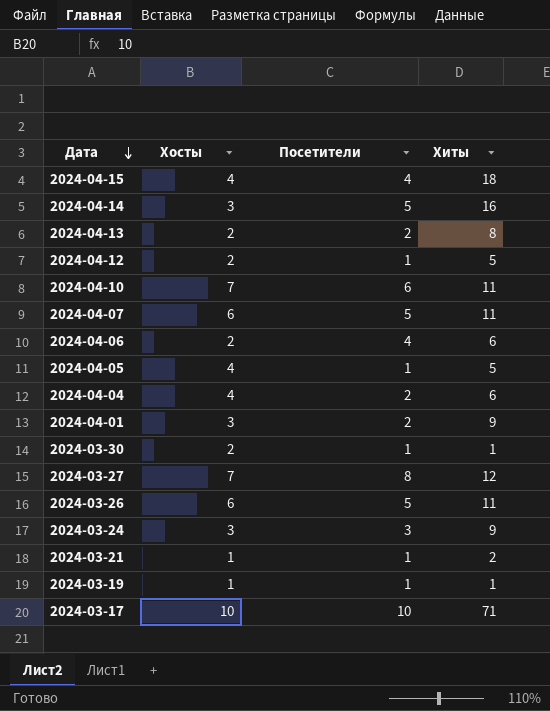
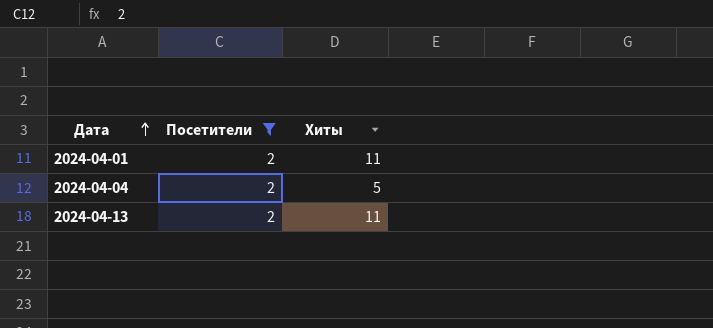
filter: none -> Посетители = 2
row order: Дата descending -> Дата ascending
column Хосты | position: 2 -> none
2024-04-01 | Хиты: 9 -> 11
2024-04-04 | Хиты: 6 -> 5
2024-04-13 | Хиты: 8 -> 11

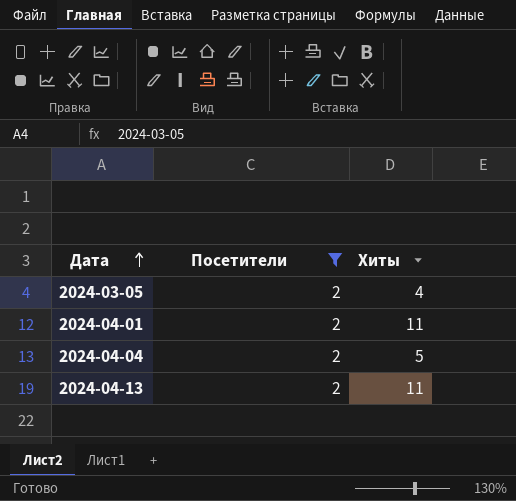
row 2024-03-05: none -> 2 | 4

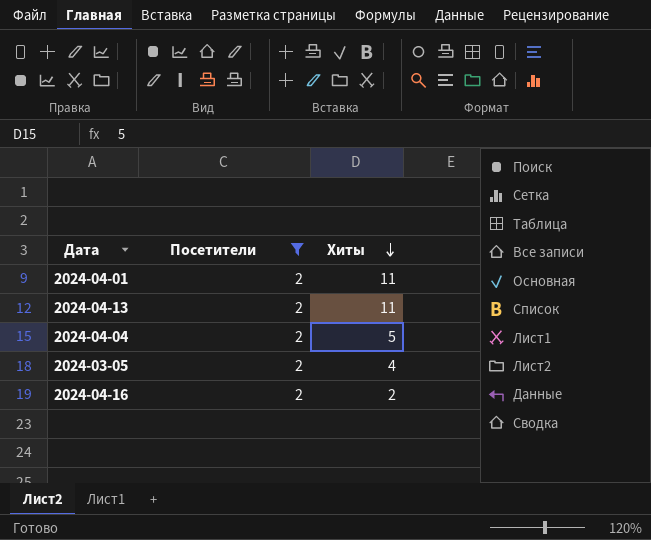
row order: Дата ascending -> Хиты descending
row 2024-04-16: none -> 2 | 2

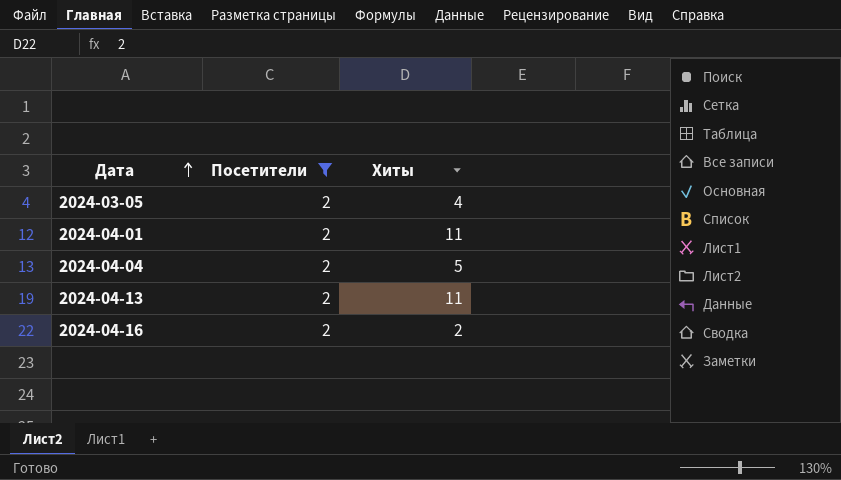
row order: Хиты descending -> Дата ascending

